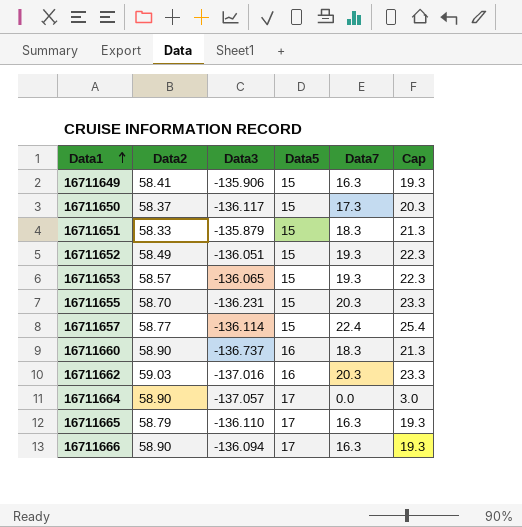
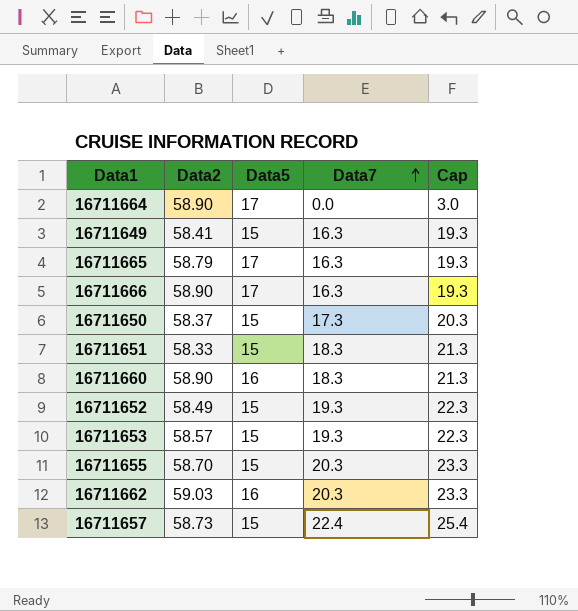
row order: Data1 ascending -> Data7 ascending
column Data3 | position: 3 -> none
16711657 | Data2: 58.77 -> 58.73

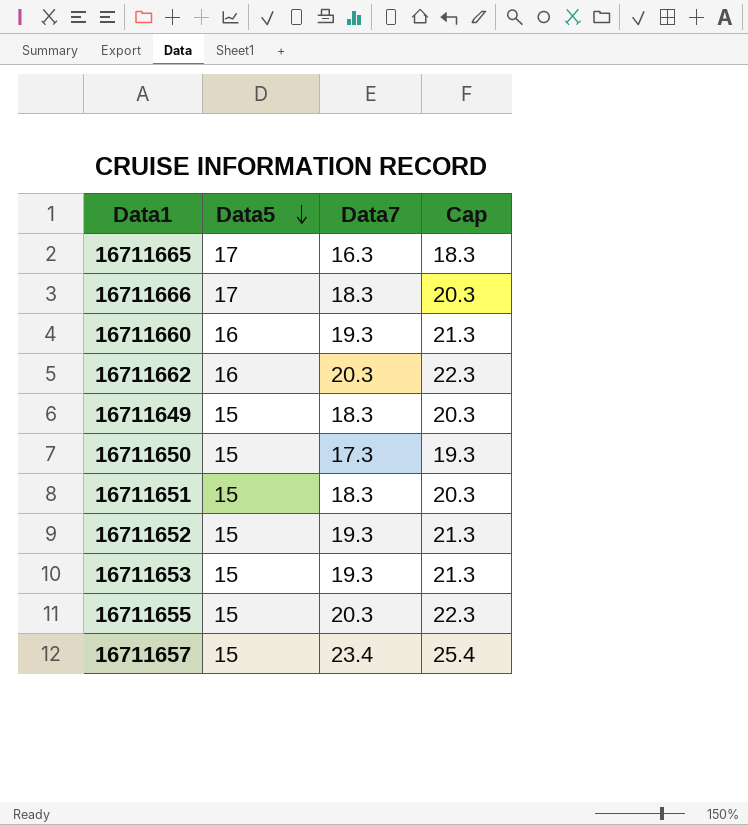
row order: Data7 ascending -> Data5 descending
column Data2 | position: 2 -> none
column Cap | formula: [Data7] + 3 -> [Data7] + 2
row 16711664: 58.90 | 17 | 0.0 | 3.0 -> none
16711666 | Data7: 16.3 -> 18.3
16711660 | Data7: 18.3 -> 19.3
16711649 | Data7: 16.3 -> 18.3
16711657 | Data7: 22.4 -> 23.4

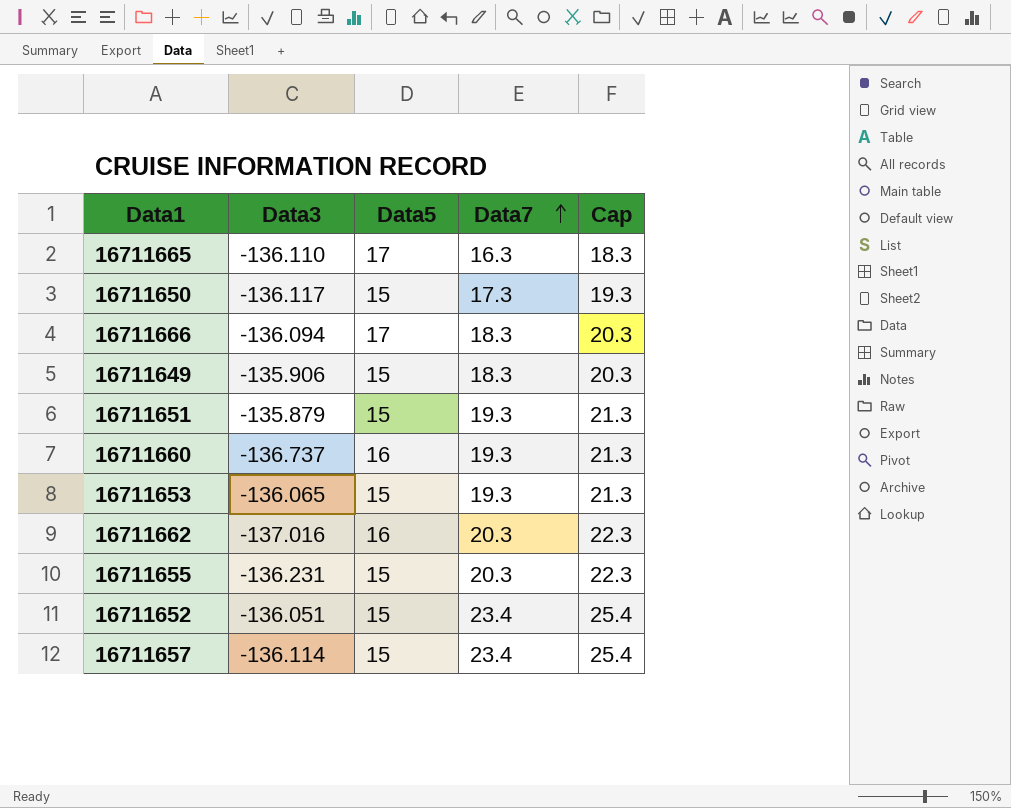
row order: Data5 descending -> Data7 ascending
column Data3 | position: none -> 2
16711651 | Data7: 18.3 -> 19.3
16711651 | Cap: 20.3 -> 21.3
16711652 | Data7: 19.3 -> 23.4
16711652 | Cap: 21.3 -> 25.4

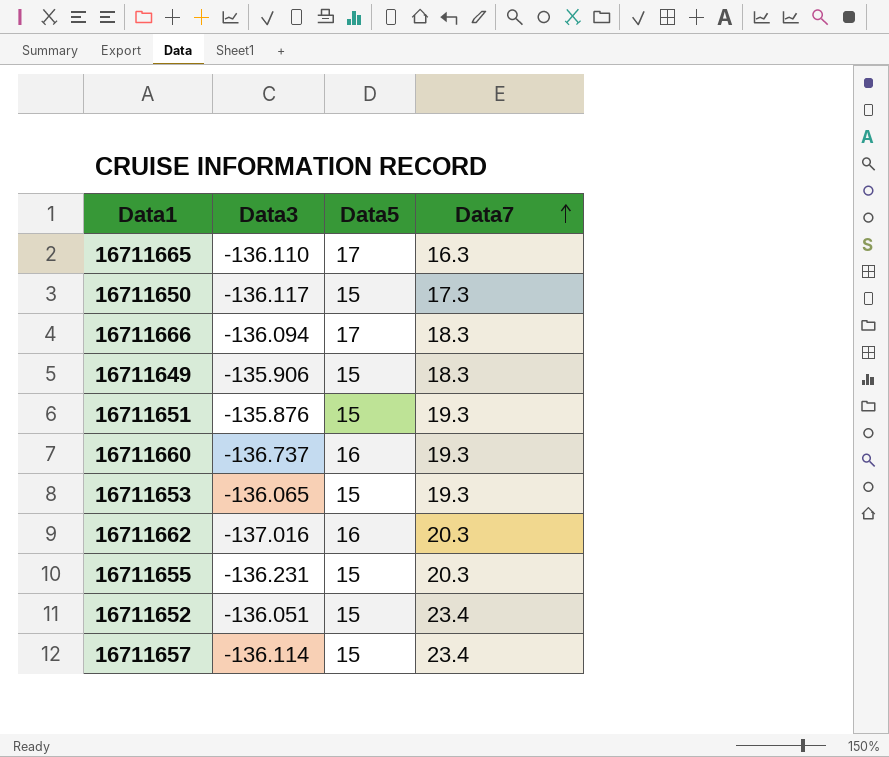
column Cap | formula: [Data7] + 2 -> none
16711651 | Data3: -135.879 -> -135.876

